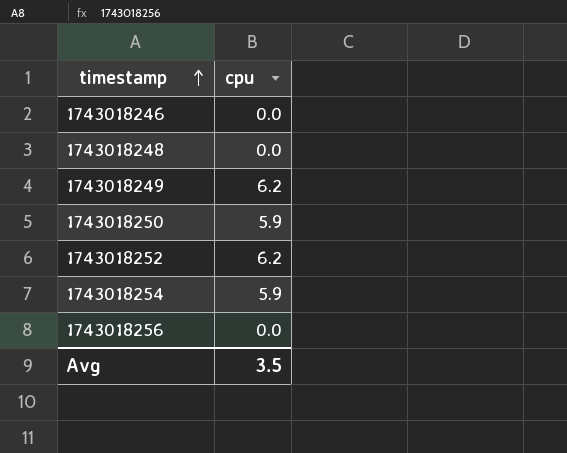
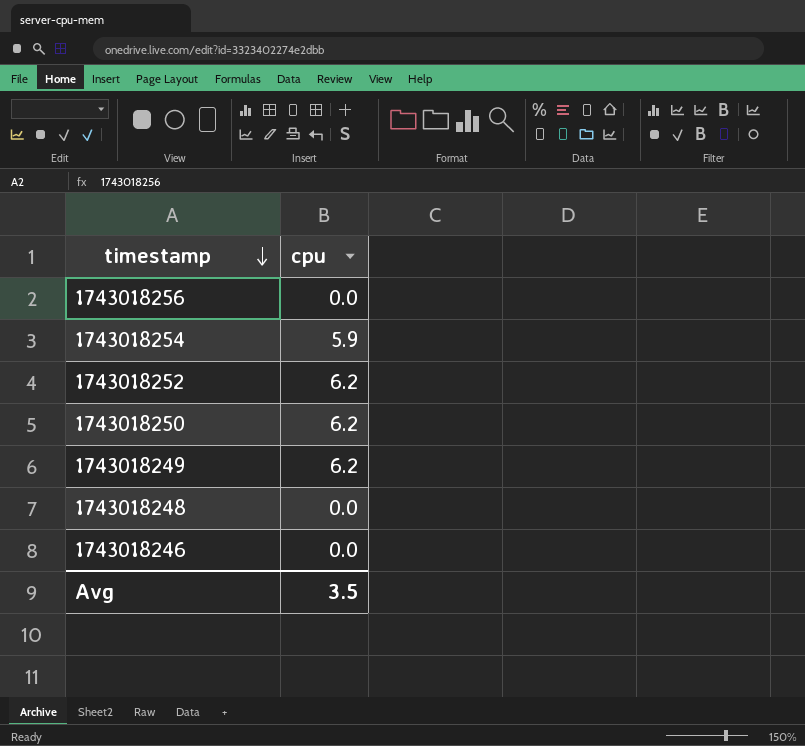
row order: timestamp ascending -> timestamp descending
1743018250 | cpu: 5.9 -> 6.2

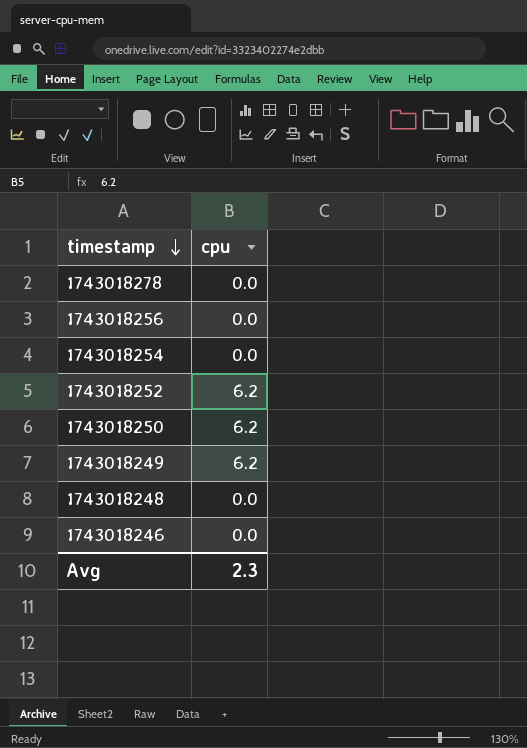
row 1743018278: none -> 0.0
1743018254 | cpu: 5.9 -> 0.0
Avg | cpu: 3.5 -> 2.3

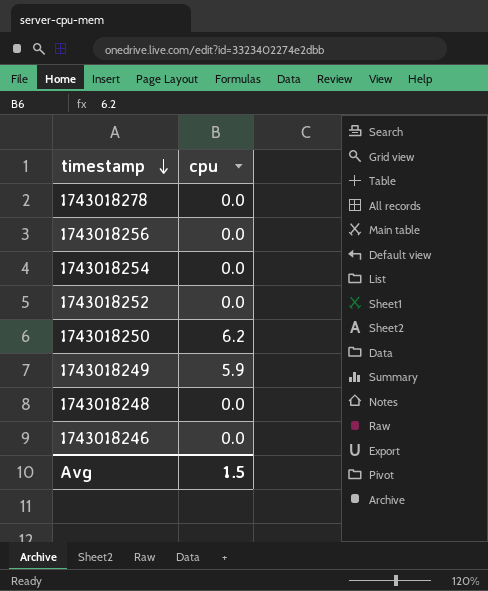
1743018252 | cpu: 6.2 -> 0.0
1743018249 | cpu: 6.2 -> 5.9
Avg | cpu: 2.3 -> 1.5

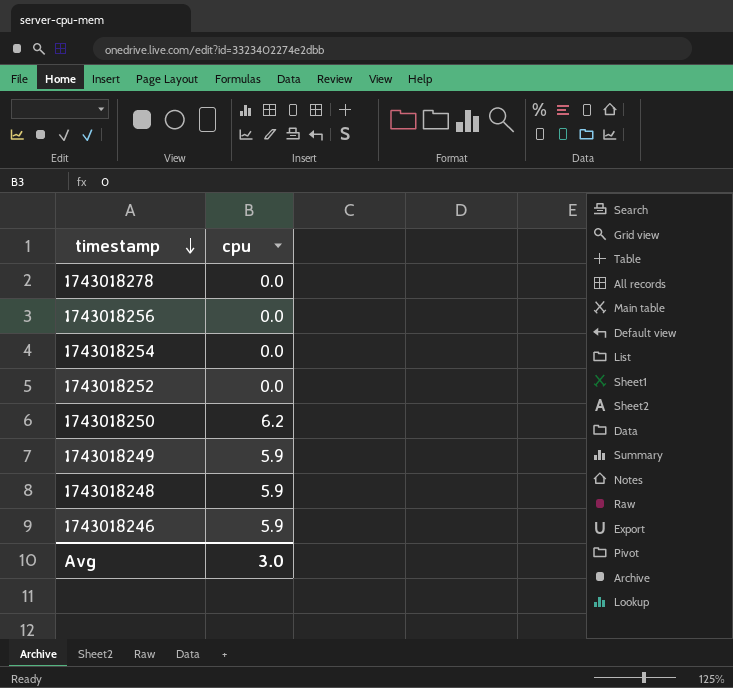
1743018248 | cpu: 0.0 -> 5.9
1743018246 | cpu: 0.0 -> 5.9
Avg | cpu: 1.5 -> 3.0

